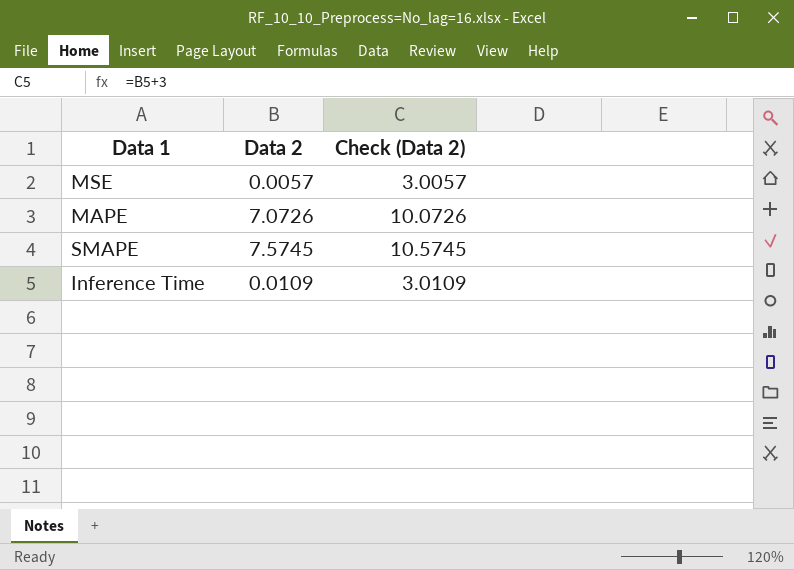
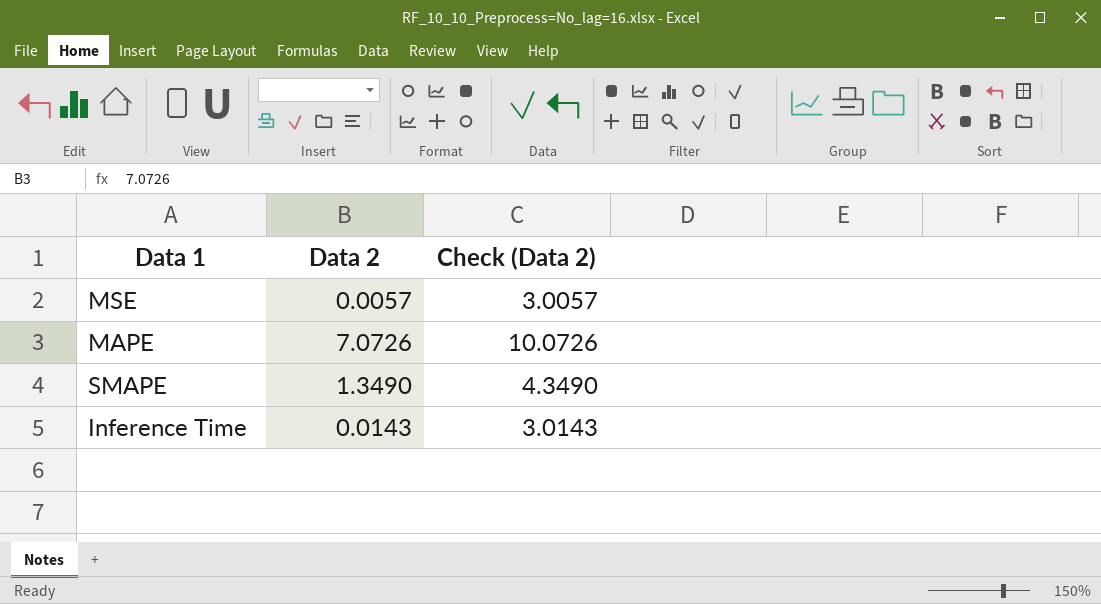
SMAPE | Data 2: 7.5745 -> 1.3490
SMAPE | Check (Data 2): 10.5745 -> 4.3490
Inference Time | Data 2: 0.0109 -> 0.0143
Inference Time | Check (Data 2): 3.0109 -> 3.0143

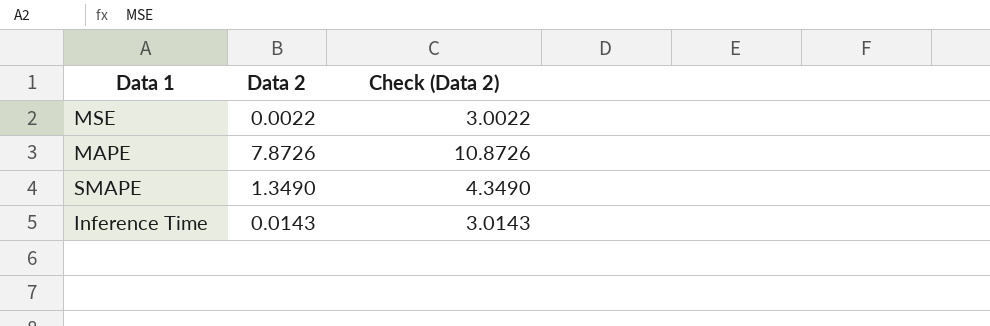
MSE | Data 2: 0.0057 -> 0.0022
MSE | Check (Data 2): 3.0057 -> 3.0022
MAPE | Data 2: 7.0726 -> 7.8726
MAPE | Check (Data 2): 10.0726 -> 10.8726

